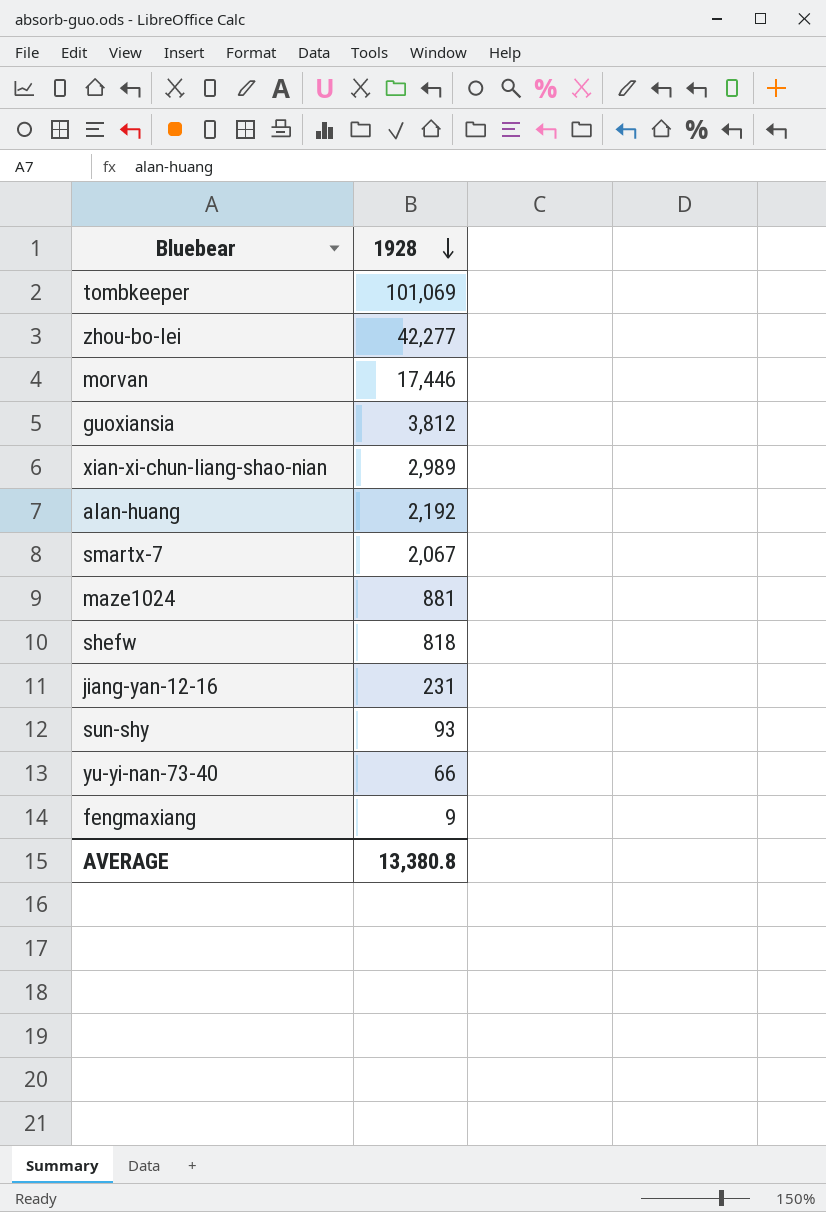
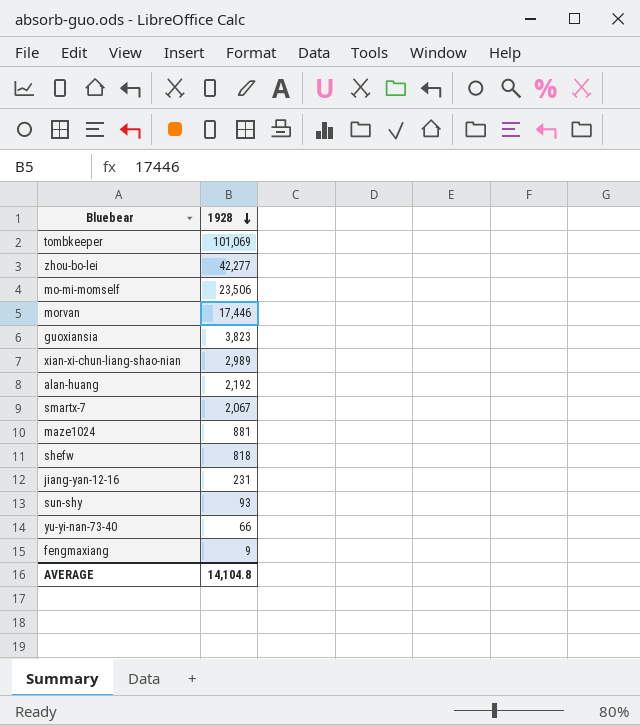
row mo-mi-momself: none -> 23,506
guoxiansia | 1928: 3,812 -> 3,823
AVERAGE | 1928: 13,380.8 -> 14,104.8

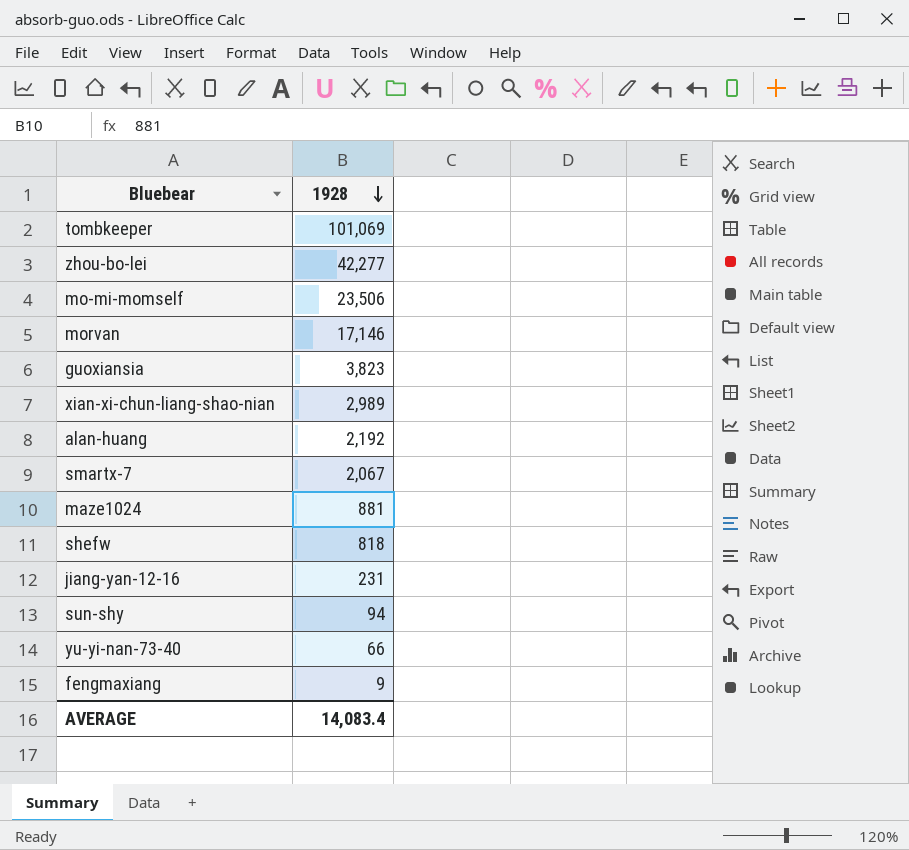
morvan | 1928: 17,446 -> 17,146
sun-shy | 1928: 93 -> 94
AVERAGE | 1928: 14,104.8 -> 14,083.4

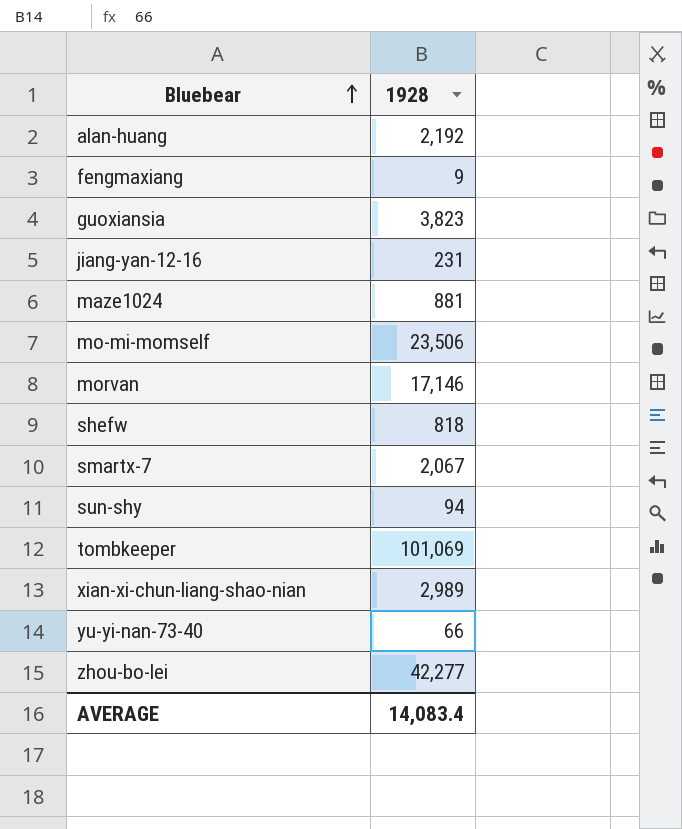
row order: 1928 descending -> Bluebear ascending

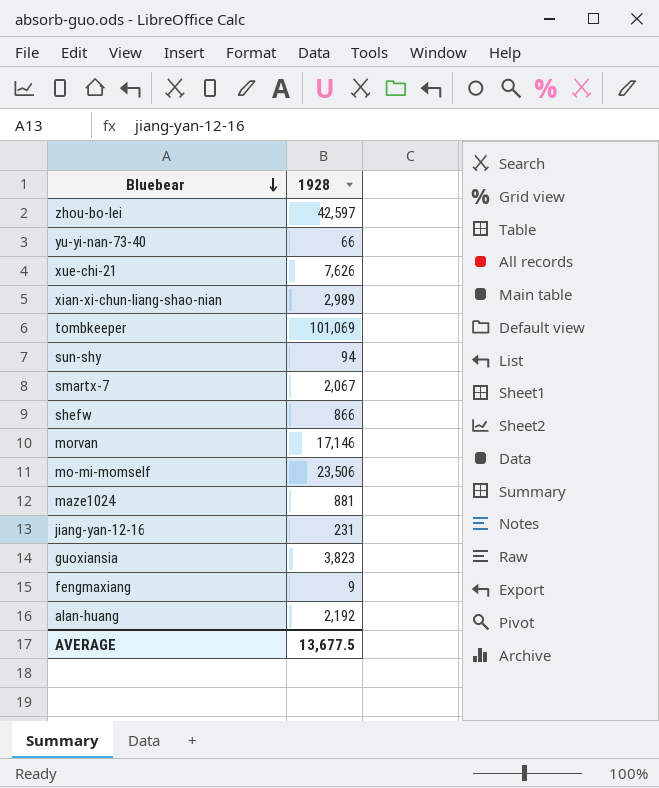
row order: Bluebear ascending -> Bluebear descending
zhou-bo-lei | 1928: 42,277 -> 42,597
row xue-chi-21: none -> 7,626
shefw | 1928: 818 -> 866
AVERAGE | 1928: 14,083.4 -> 13,677.5

